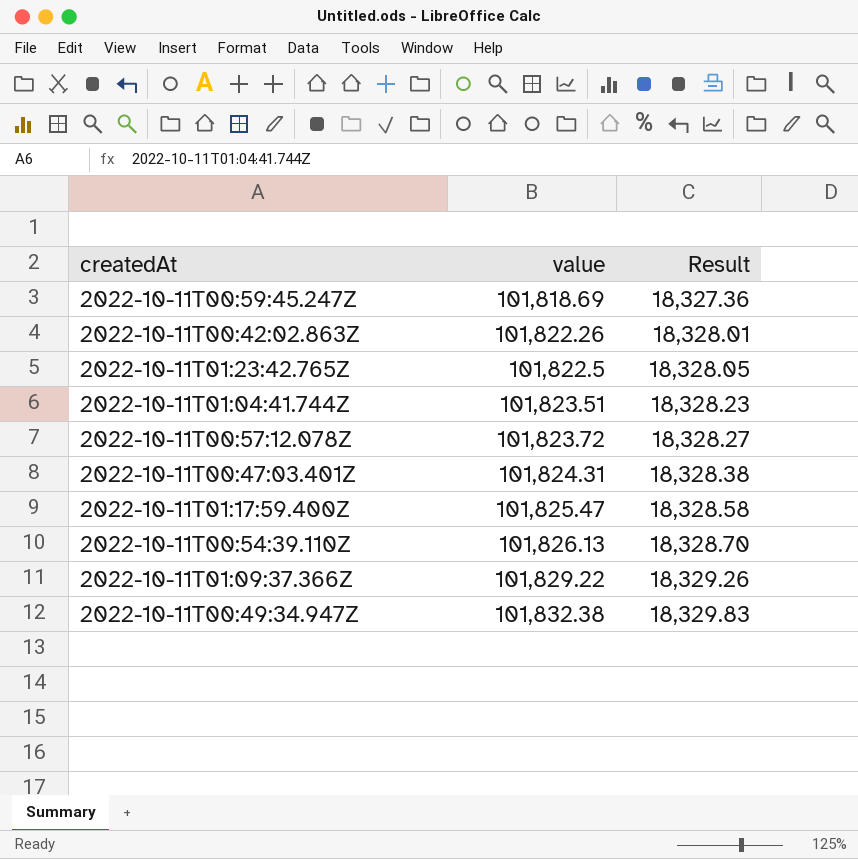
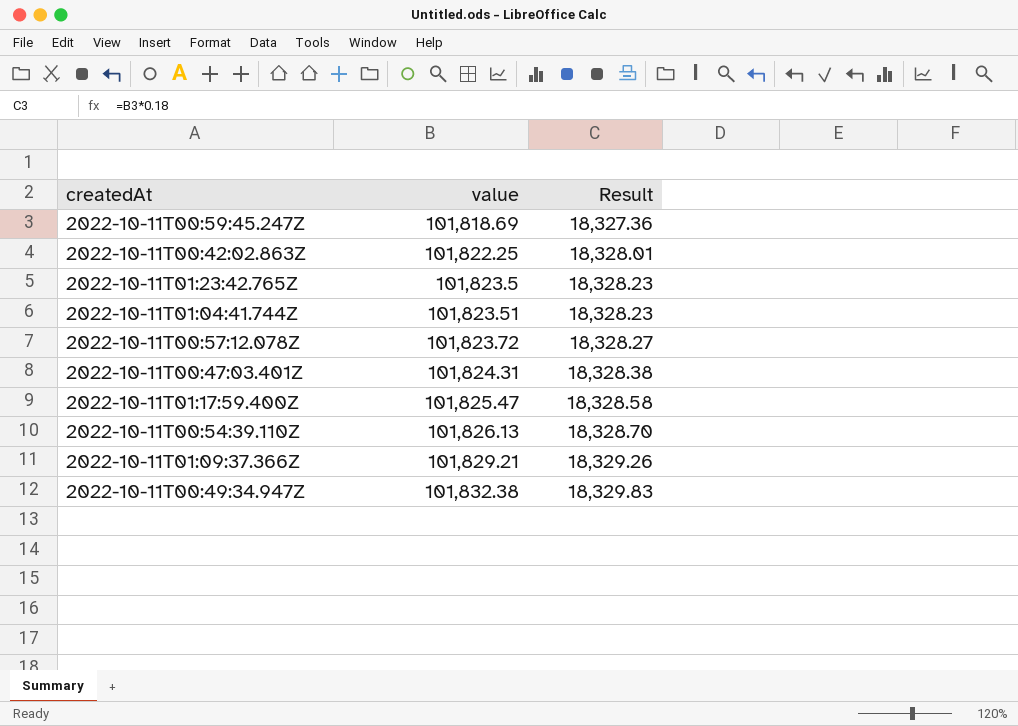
2022-10-11T00:42:02.863Z | value: 101,822.26 -> 101,822.25
2022-10-11T01:23:42.765Z | value: 101,822.5 -> 101,823.5
2022-10-11T01:23:42.765Z | Result: 18,328.05 -> 18,328.23
2022-10-11T01:09:37.366Z | value: 101,829.22 -> 101,829.21

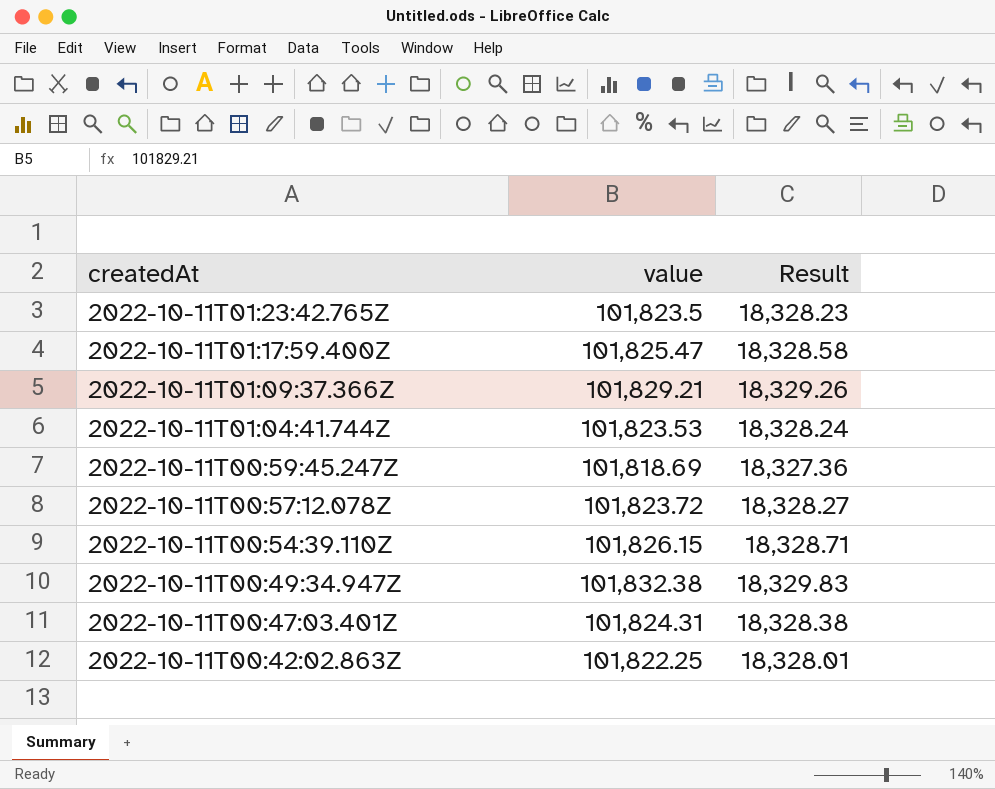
row order: value ascending -> createdAt descending
2022-10-11T01:04:41.744Z | value: 101,823.51 -> 101,823.53
2022-10-11T01:04:41.744Z | Result: 18,328.23 -> 18,328.24
2022-10-11T00:54:39.110Z | value: 101,826.13 -> 101,826.15
2022-10-11T00:54:39.110Z | Result: 18,328.70 -> 18,328.71

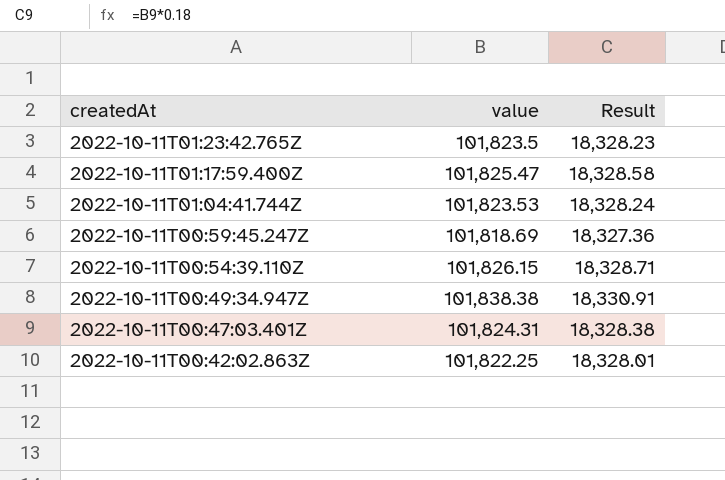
row 2022-10-11T01:09:37.366Z: 101,829.21 | 18,329.26 -> none
row 2022-10-11T00:57:12.078Z: 101,823.72 | 18,328.27 -> none
2022-10-11T00:49:34.947Z | value: 101,832.38 -> 101,838.38
2022-10-11T00:49:34.947Z | Result: 18,329.83 -> 18,330.91

